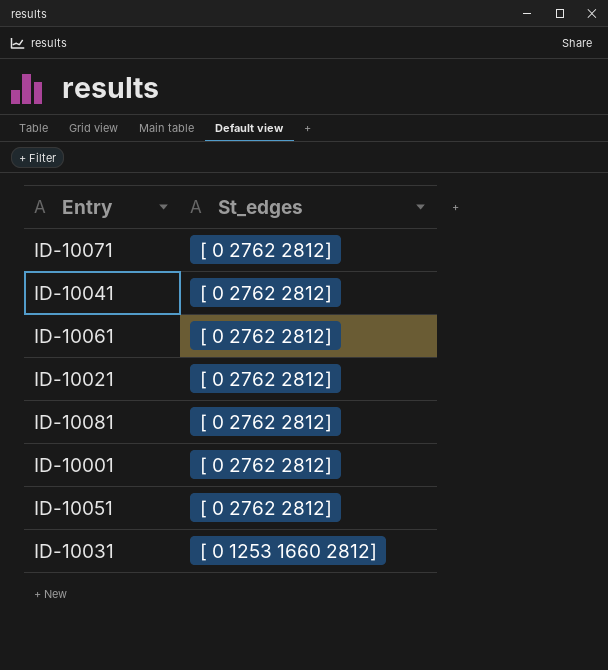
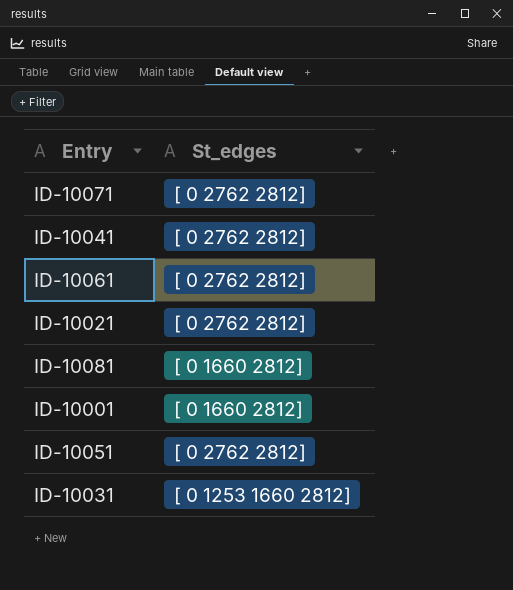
ID-10081 | St_edges: [ 0 2762 2812] -> [ 0 1660 2812]
ID-10001 | St_edges: [ 0 2762 2812] -> [ 0 1660 2812]

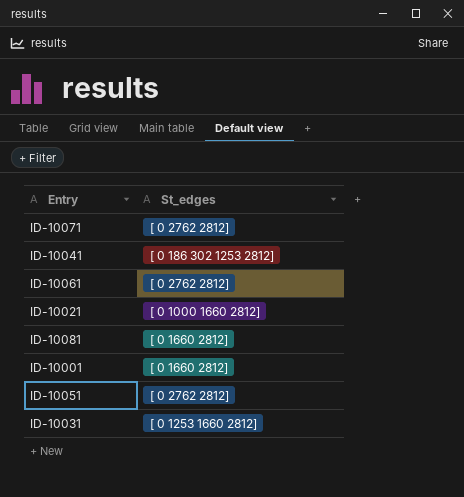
ID-10041 | St_edges: [ 0 2762 2812] -> [ 0 186 302 1253 2812]
ID-10021 | St_edges: [ 0 2762 2812] -> [ 0 1000 1660 2812]

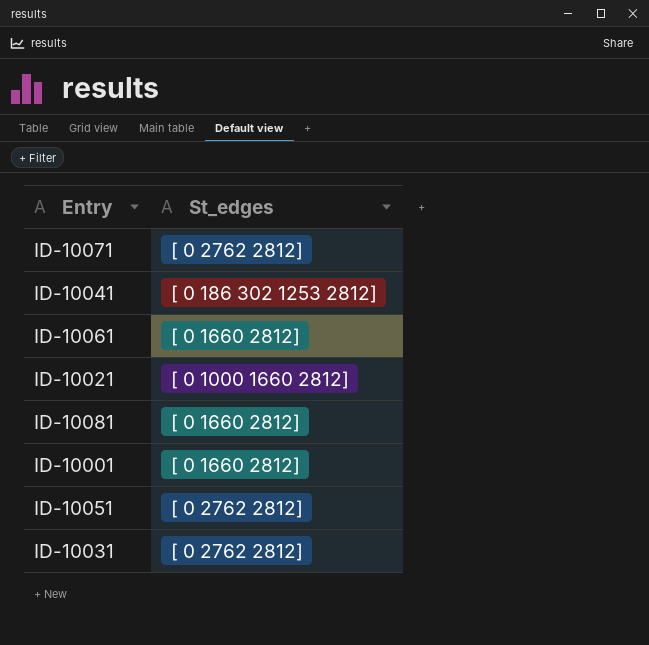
ID-10061 | St_edges: [ 0 2762 2812] -> [ 0 1660 2812]
ID-10031 | St_edges: [ 0 1253 1660 2812] -> [ 0 2762 2812]

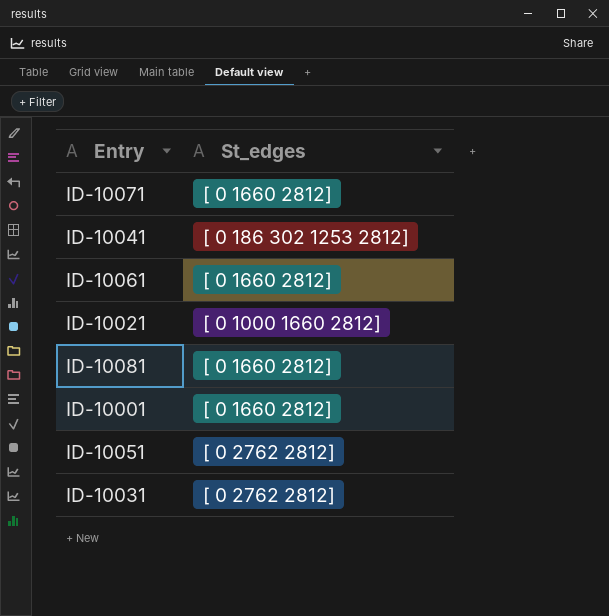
ID-10071 | St_edges: [ 0 2762 2812] -> [ 0 1660 2812]

